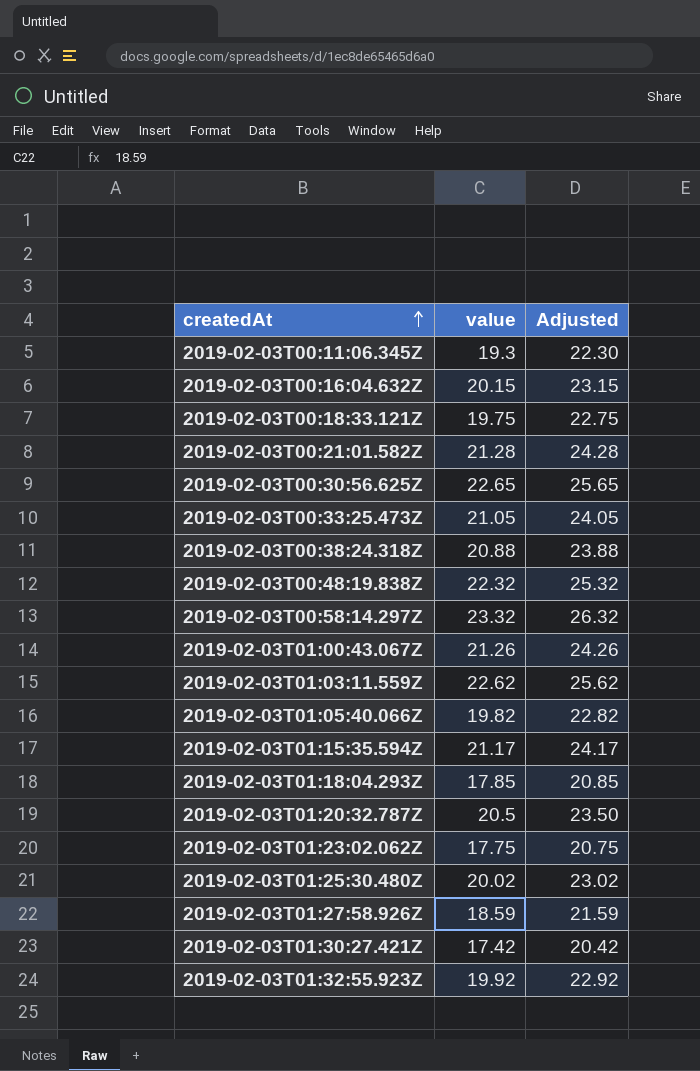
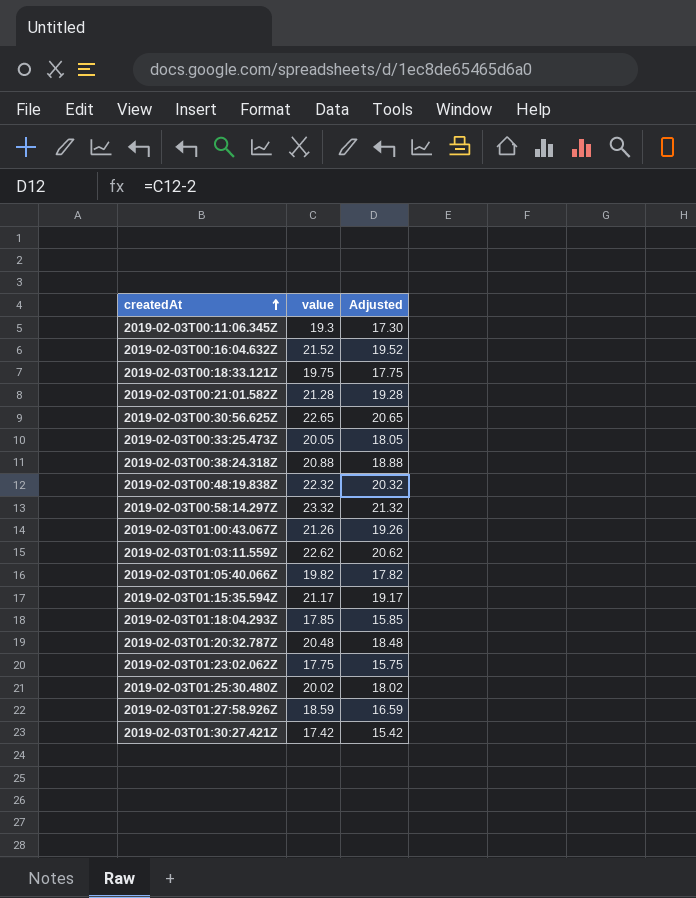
column Adjusted | formula: [value] + 3 -> [value] - 2
row 2019-02-03T01:32:55.923Z: 19.92 | 22.92 -> none
2019-02-03T00:16:04.632Z | value: 20.15 -> 21.52
2019-02-03T00:33:25.473Z | value: 21.05 -> 20.05
2019-02-03T01:20:32.787Z | value: 20.5 -> 20.48

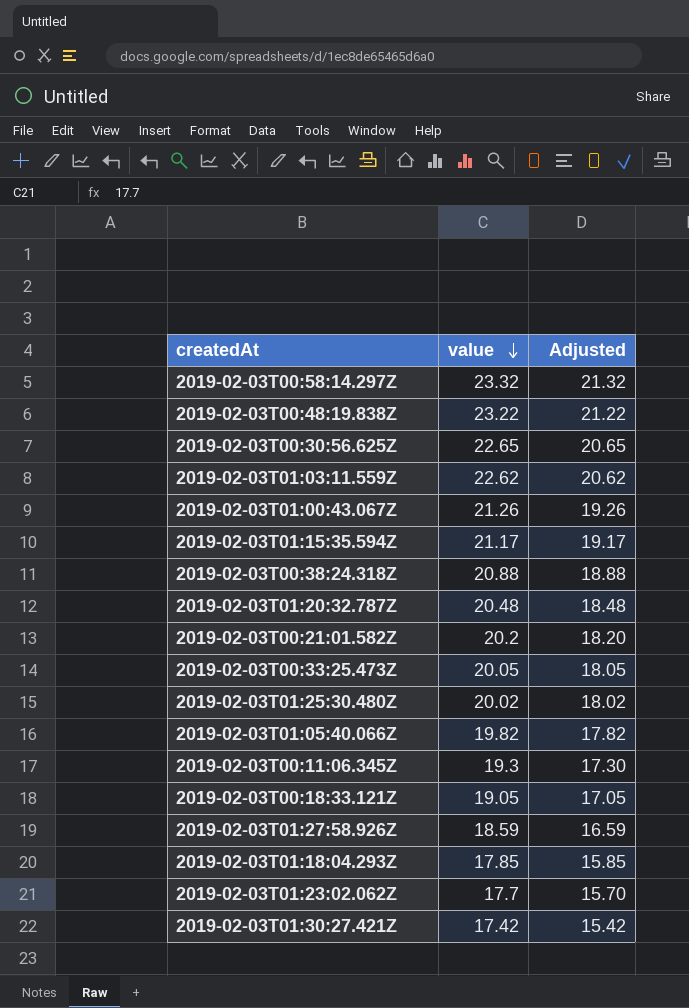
row order: createdAt ascending -> value descending
row 2019-02-03T00:16:04.632Z: 21.52 | 19.52 -> none
2019-02-03T00:48:19.838Z | value: 22.32 -> 23.22
2019-02-03T00:48:19.838Z | Adjusted: 20.32 -> 21.22
2019-02-03T00:21:01.582Z | value: 21.28 -> 20.2
2019-02-03T00:21:01.582Z | Adjusted: 19.28 -> 18.20
2019-02-03T00:18:33.121Z | value: 19.75 -> 19.05
2019-02-03T00:18:33.121Z | Adjusted: 17.75 -> 17.05
2019-02-03T01:23:02.062Z | value: 17.75 -> 17.7
2019-02-03T01:23:02.062Z | Adjusted: 15.75 -> 15.70

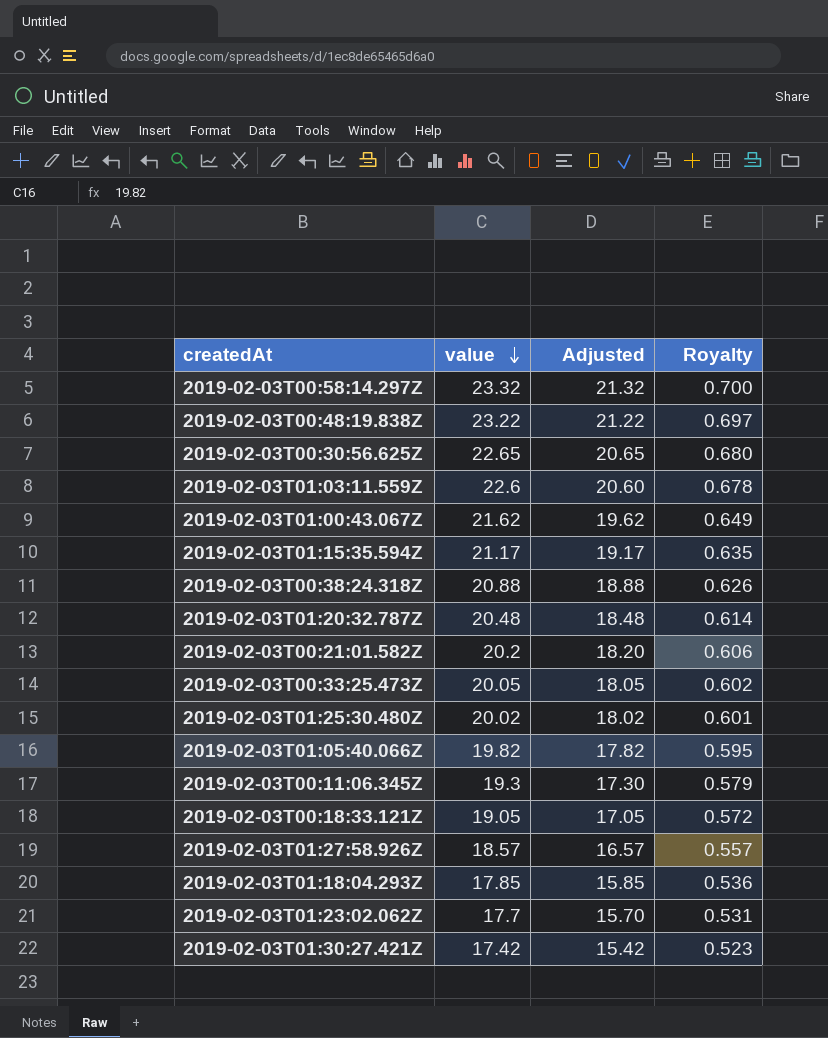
column Royalty | formula: none -> [value] * 0.03
2019-02-03T01:03:11.559Z | value: 22.62 -> 22.6
2019-02-03T01:03:11.559Z | Adjusted: 20.62 -> 20.60
2019-02-03T01:00:43.067Z | value: 21.26 -> 21.62
2019-02-03T01:00:43.067Z | Adjusted: 19.26 -> 19.62
2019-02-03T01:27:58.926Z | value: 18.59 -> 18.57
2019-02-03T01:27:58.926Z | Adjusted: 16.59 -> 16.57

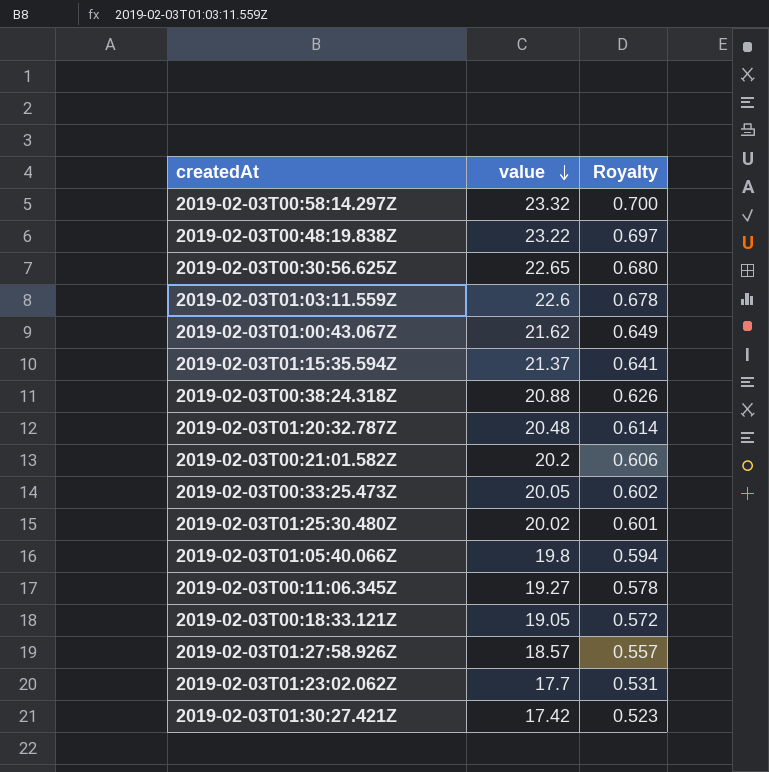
column Adjusted | formula: [value] - 2 -> none
row 2019-02-03T01:18:04.293Z: 17.85 | 15.85 | 0.536 -> none
2019-02-03T01:15:35.594Z | value: 21.17 -> 21.37
2019-02-03T01:15:35.594Z | Royalty: 0.635 -> 0.641
2019-02-03T01:05:40.066Z | value: 19.82 -> 19.8
2019-02-03T01:05:40.066Z | Royalty: 0.595 -> 0.594
2019-02-03T00:11:06.345Z | value: 19.3 -> 19.27
2019-02-03T00:11:06.345Z | Royalty: 0.579 -> 0.578

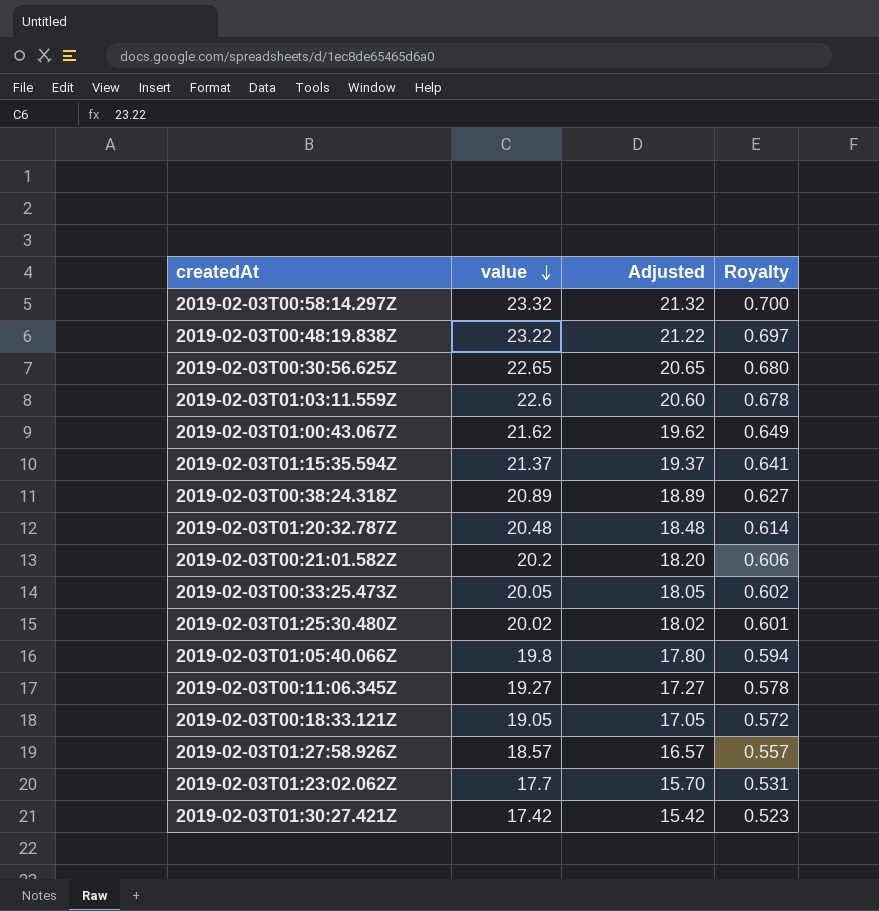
column Adjusted | formula: none -> [value] - 2
2019-02-03T00:38:24.318Z | value: 20.88 -> 20.89
2019-02-03T00:38:24.318Z | Royalty: 0.626 -> 0.627

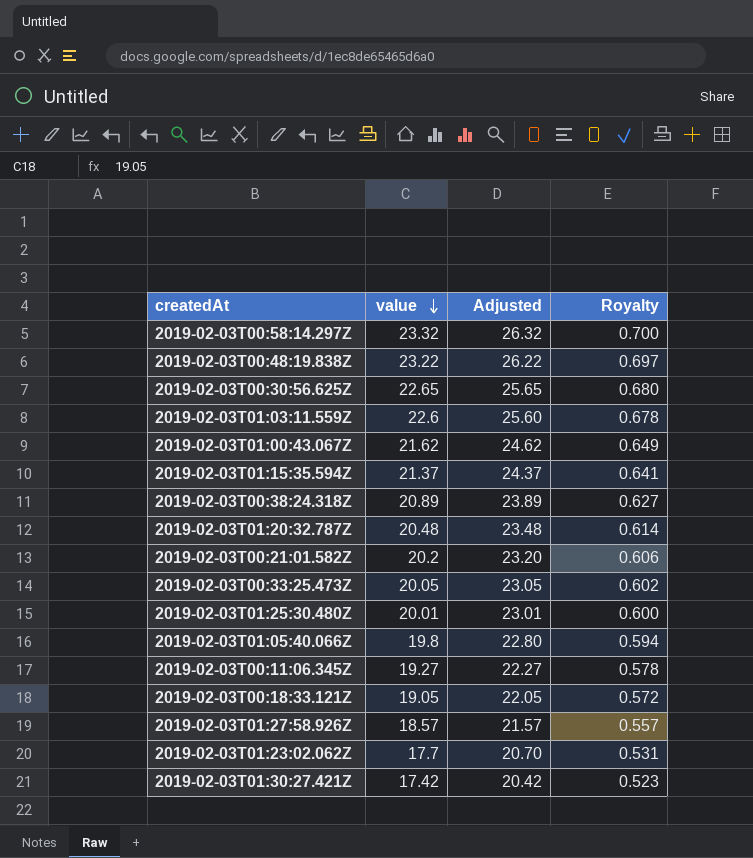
column Adjusted | formula: [value] - 2 -> [value] + 3
2019-02-03T01:25:30.480Z | value: 20.02 -> 20.01
2019-02-03T01:25:30.480Z | Royalty: 0.601 -> 0.600

